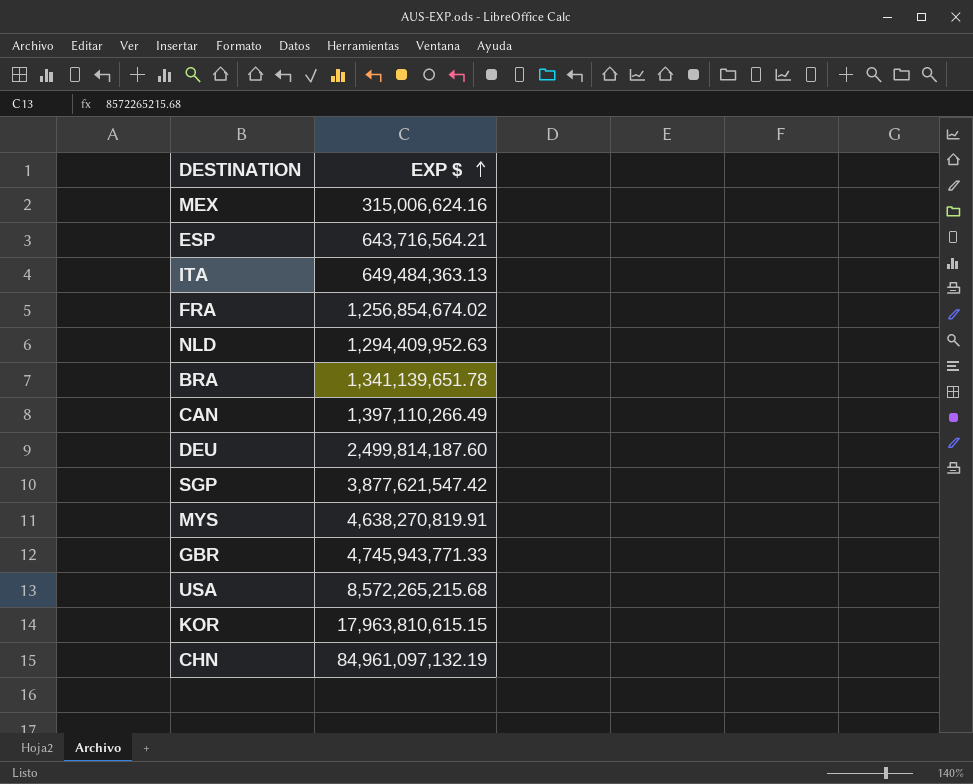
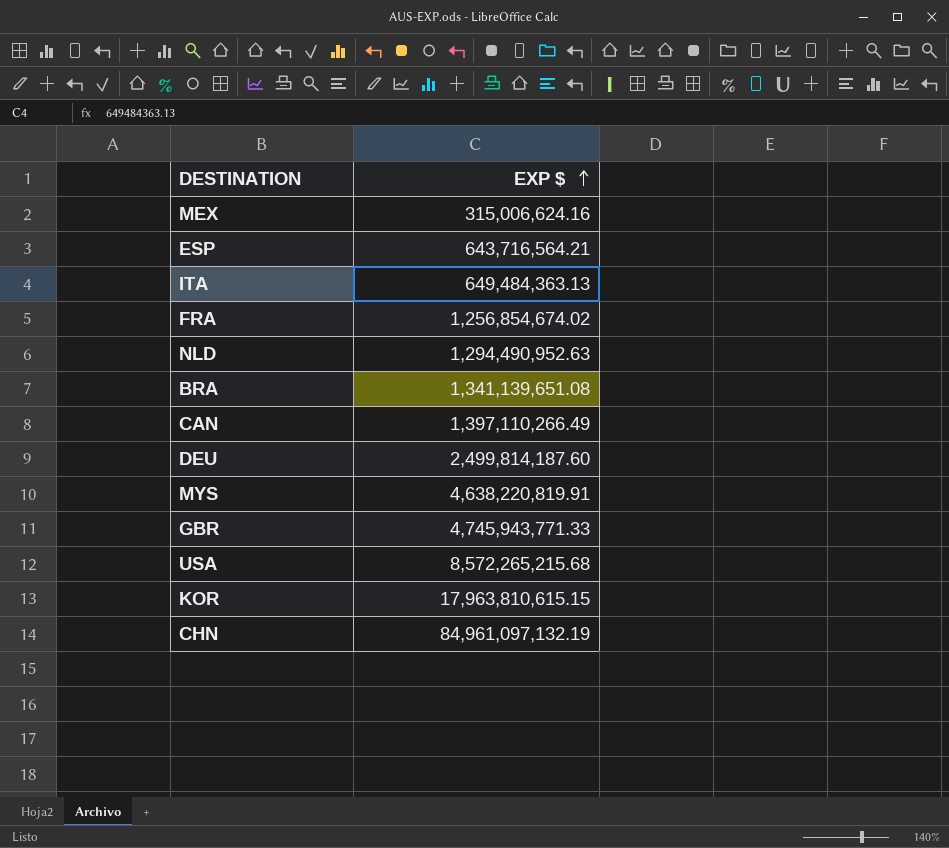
row SGP: 3,877,621,547.42 -> none
NLD | EXP $: 1,294,409,952.63 -> 1,294,490,952.63
BRA | EXP $: 1,341,139,651.78 -> 1,341,139,651.08
MYS | EXP $: 4,638,270,819.91 -> 4,638,220,819.91

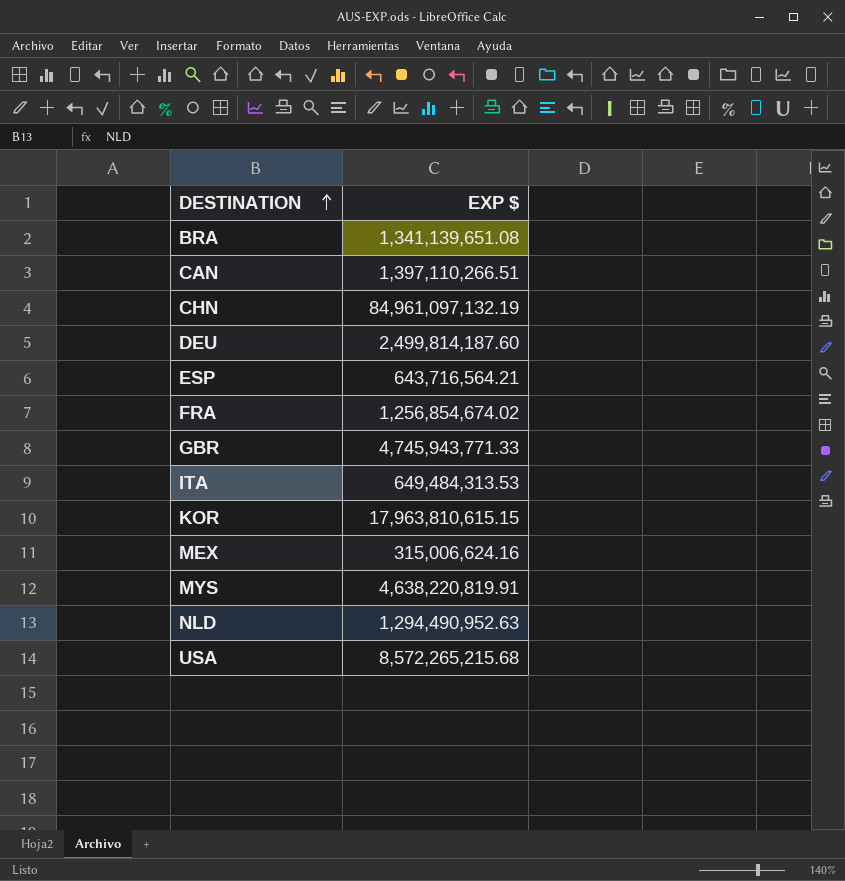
row order: EXP $ ascending -> DESTINATION ascending
CAN | EXP $: 1,397,110,266.49 -> 1,397,110,266.51
ITA | EXP $: 649,484,363.13 -> 649,484,313.53

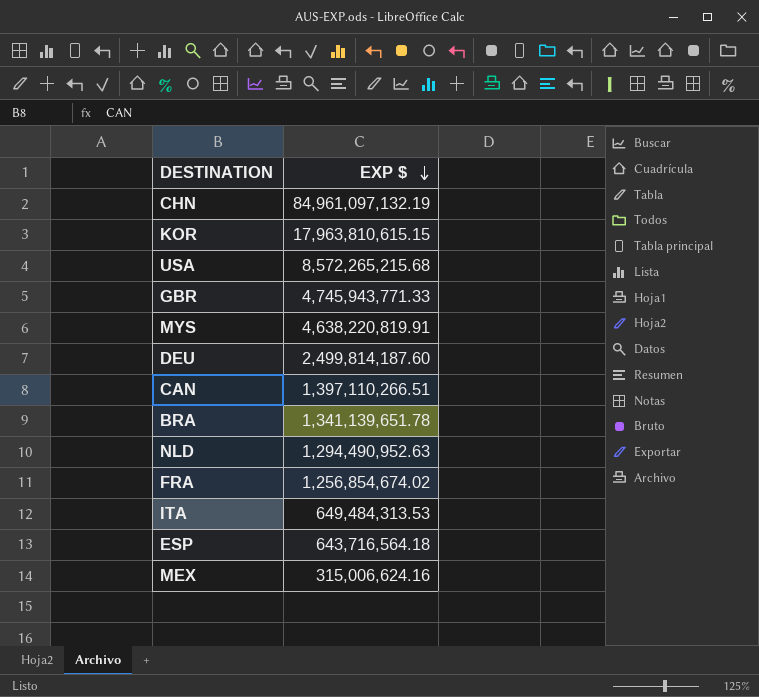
row order: DESTINATION ascending -> EXP $ descending
BRA | EXP $: 1,341,139,651.08 -> 1,341,139,651.78
ESP | EXP $: 643,716,564.21 -> 643,716,564.18

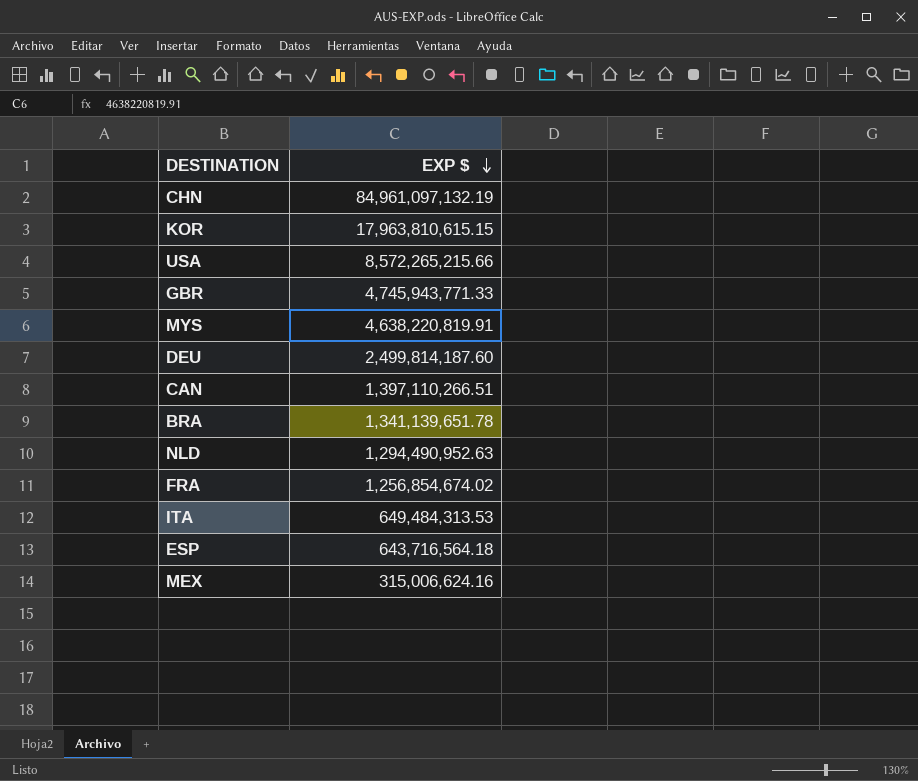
USA | EXP $: 8,572,265,215.68 -> 8,572,265,215.66

